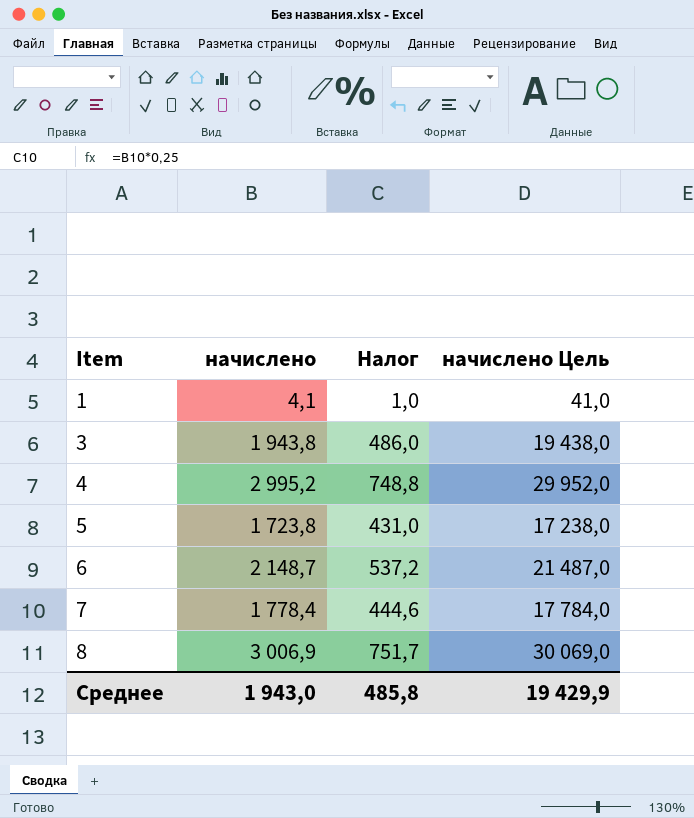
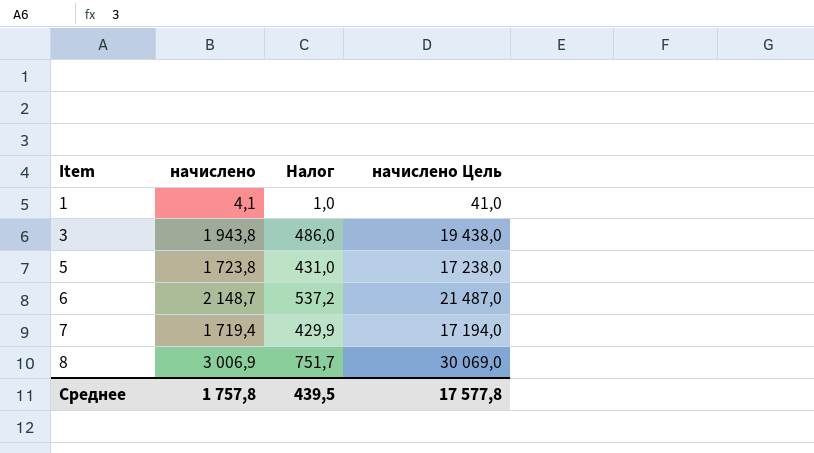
row 4: 2 995,2 | 748,8 | 29 952,0 -> none
7 | начислено: 1 778,4 -> 1 719,4
7 | Налог: 444,6 -> 429,9
7 | начислено Цель: 17 784,0 -> 17 194,0
Среднее | начислено: 1 943,0 -> 1 757,8
Среднее | Налог: 485,8 -> 439,5
Среднее | начислено Цель: 19 429,9 -> 17 577,8

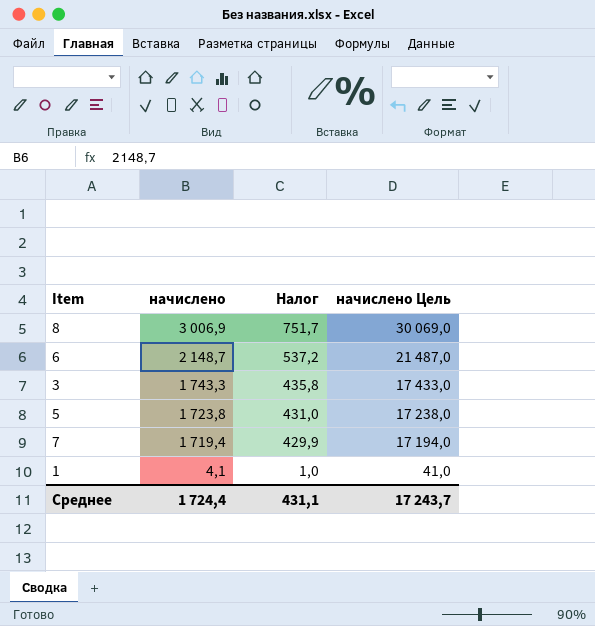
row order: Item ascending -> начислено descending
3 | начислено: 1 943,8 -> 1 743,3
3 | Налог: 486,0 -> 435,8
3 | начислено Цель: 19 438,0 -> 17 433,0
Среднее | начислено: 1 757,8 -> 1 724,4
Среднее | Налог: 439,5 -> 431,1
Среднее | начислено Цель: 17 577,8 -> 17 243,7

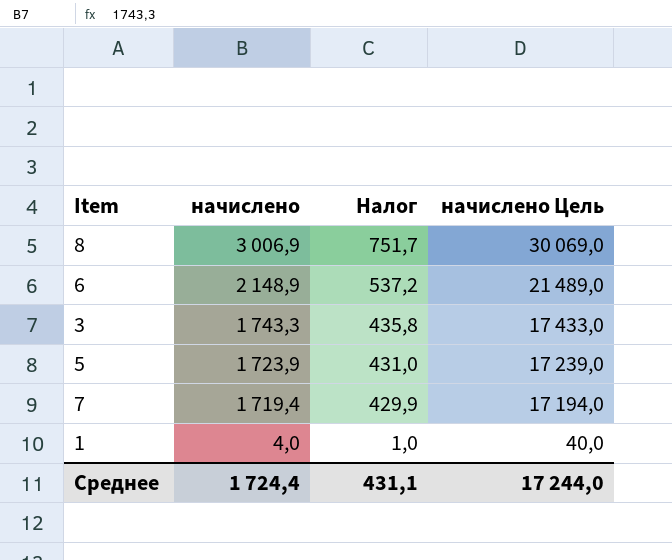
6 | начислено: 2 148,7 -> 2 148,9
6 | начислено Цель: 21 487,0 -> 21 489,0
5 | начислено: 1 723,8 -> 1 723,9
5 | начислено Цель: 17 238,0 -> 17 239,0
1 | начислено: 4,1 -> 4,0
1 | начислено Цель: 41,0 -> 40,0
Среднее | начислено Цель: 17 243,7 -> 17 244,0

